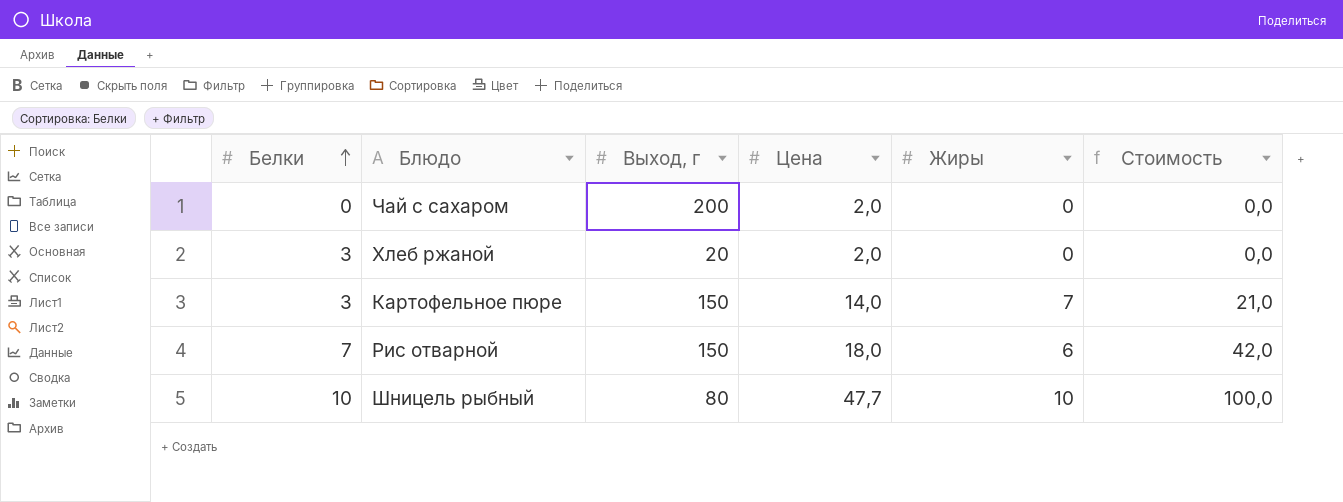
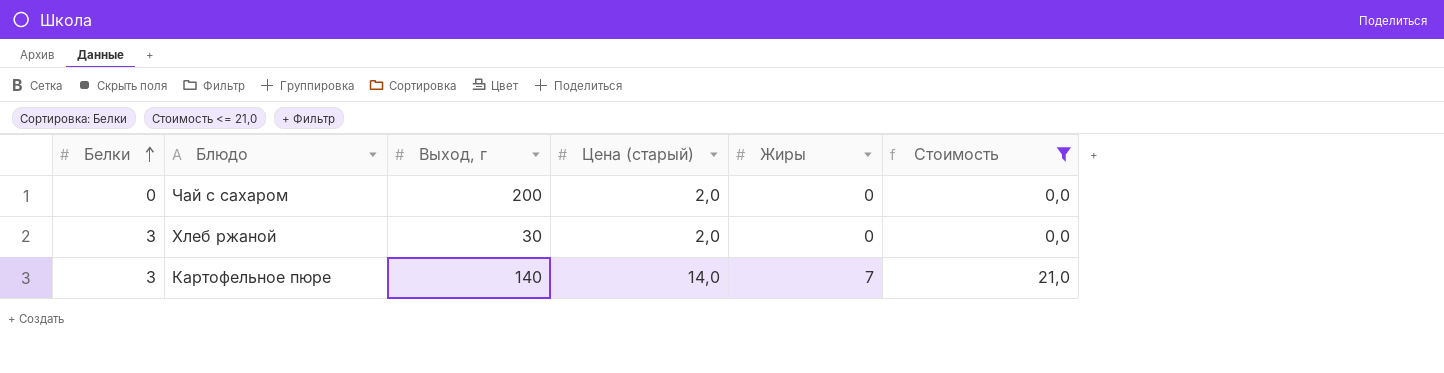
filter: none -> Стоимость <= 21,0
column name: Цена -> Цена (старый)
Хлеб ржаной | Выход, г: 20 -> 30
Картофельное пюре | Выход, г: 150 -> 140

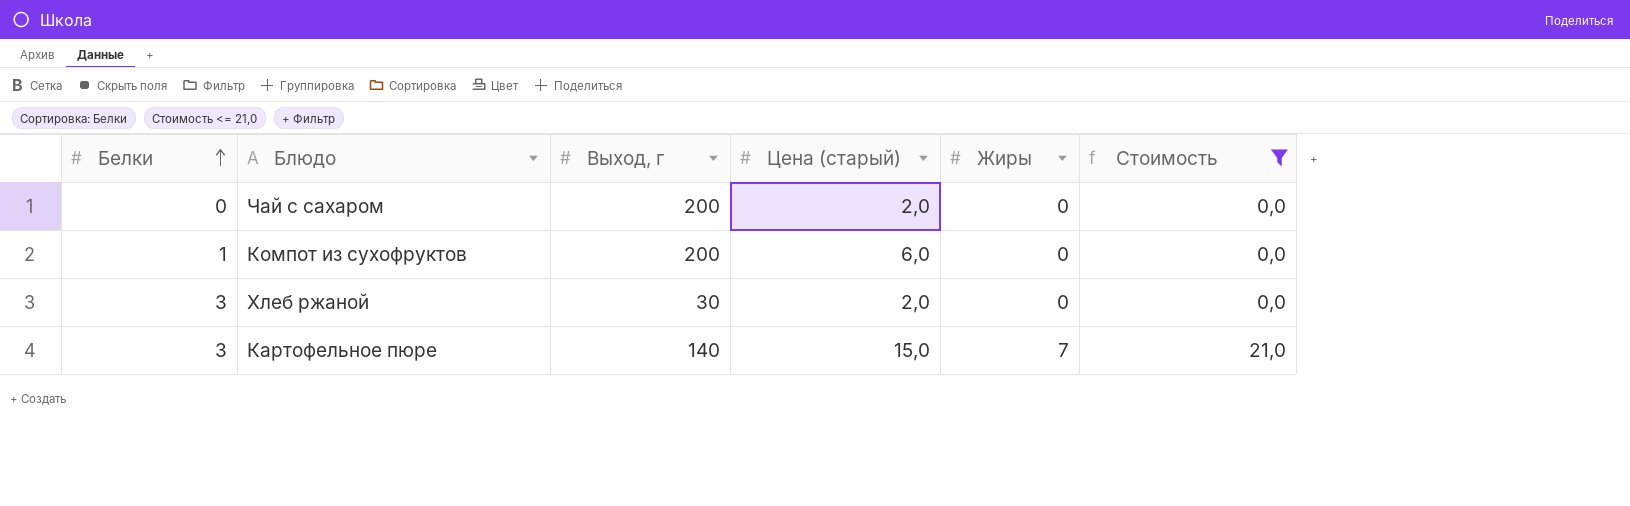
row Компот из сухофруктов: none -> 1 | 200 | 6,0 | 0 | 0,0
Картофельное пюре | Цена (старый): 14,0 -> 15,0

